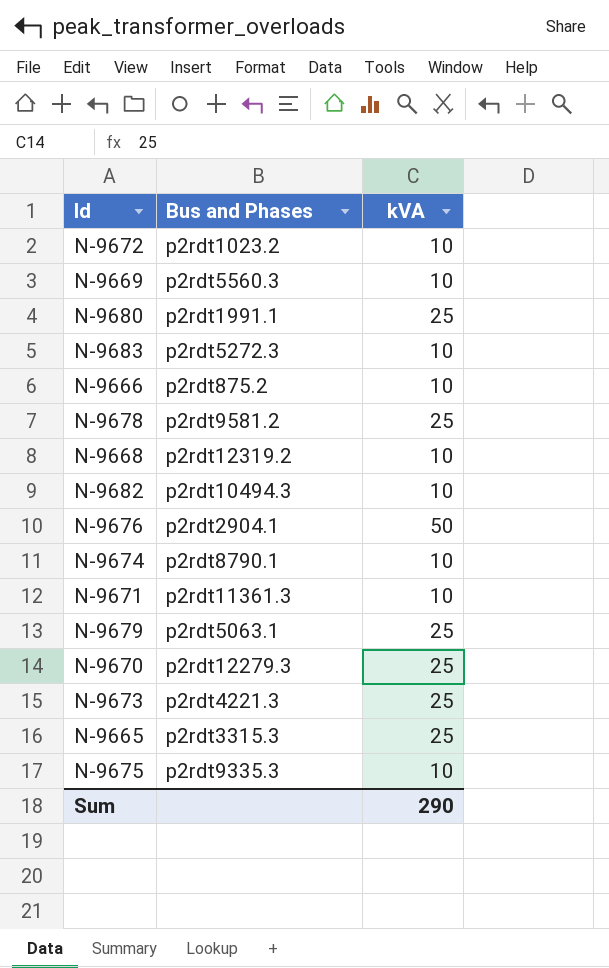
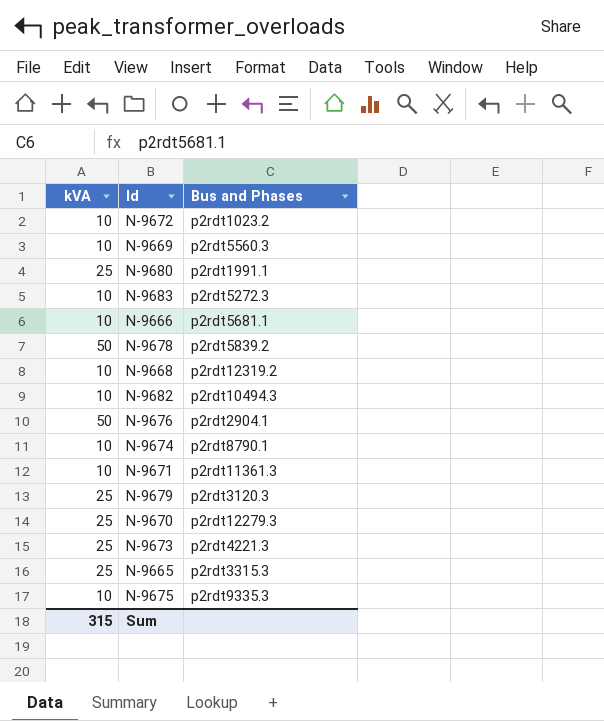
column kVA | position: 3 -> 1
N-9666 | Bus and Phases: p2rdt875.2 -> p2rdt5681.1
N-9678 | kVA: 25 -> 50
N-9678 | Bus and Phases: p2rdt9581.2 -> p2rdt5839.2
N-9679 | Bus and Phases: p2rdt5063.1 -> p2rdt3120.3
Sum | kVA: 290 -> 315

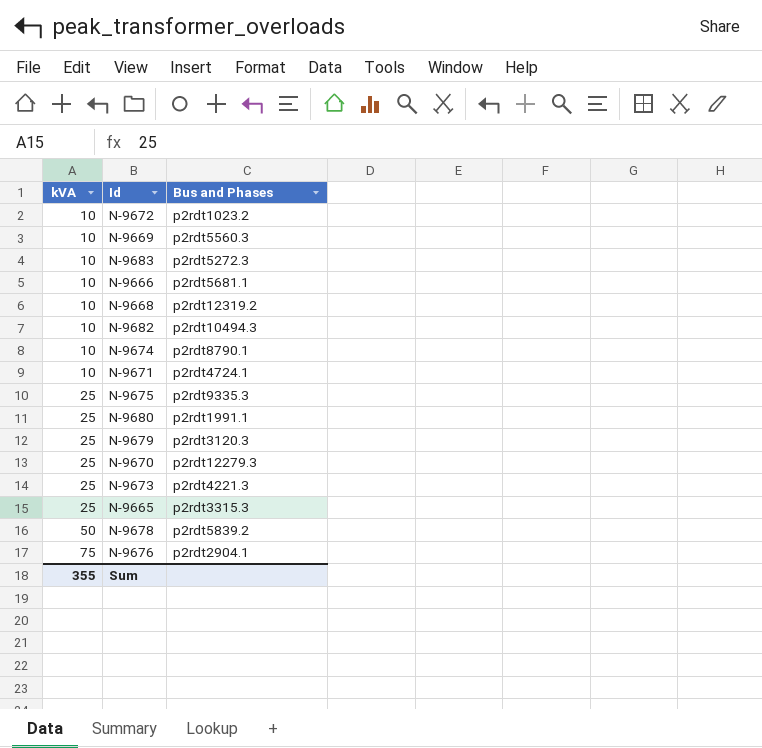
row order: none -> kVA ascending
N-9671 | Bus and Phases: p2rdt11361.3 -> p2rdt4724.1
N-9675 | kVA: 10 -> 25
N-9676 | kVA: 50 -> 75
Sum | kVA: 315 -> 355

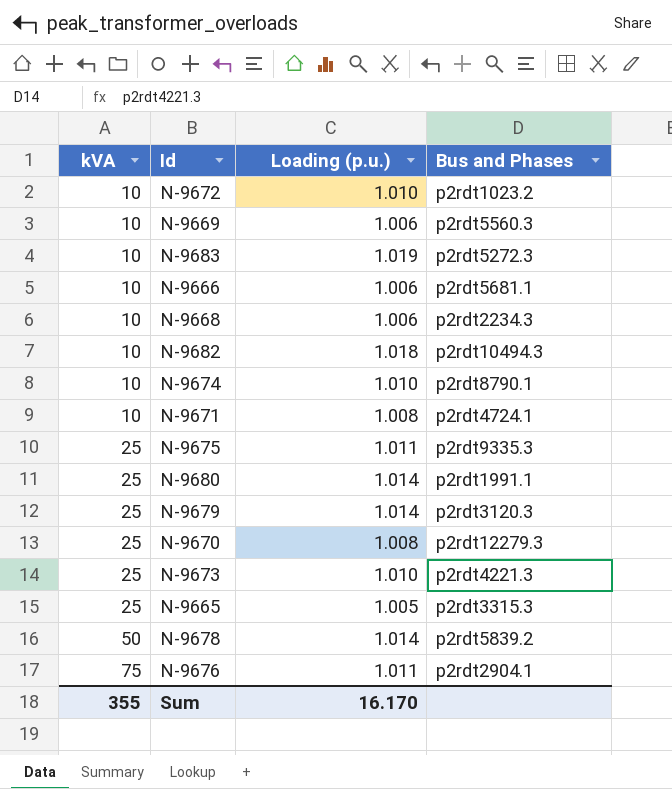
column Loading (p.u.) | position: none -> 3
N-9668 | Bus and Phases: p2rdt12319.2 -> p2rdt2234.3

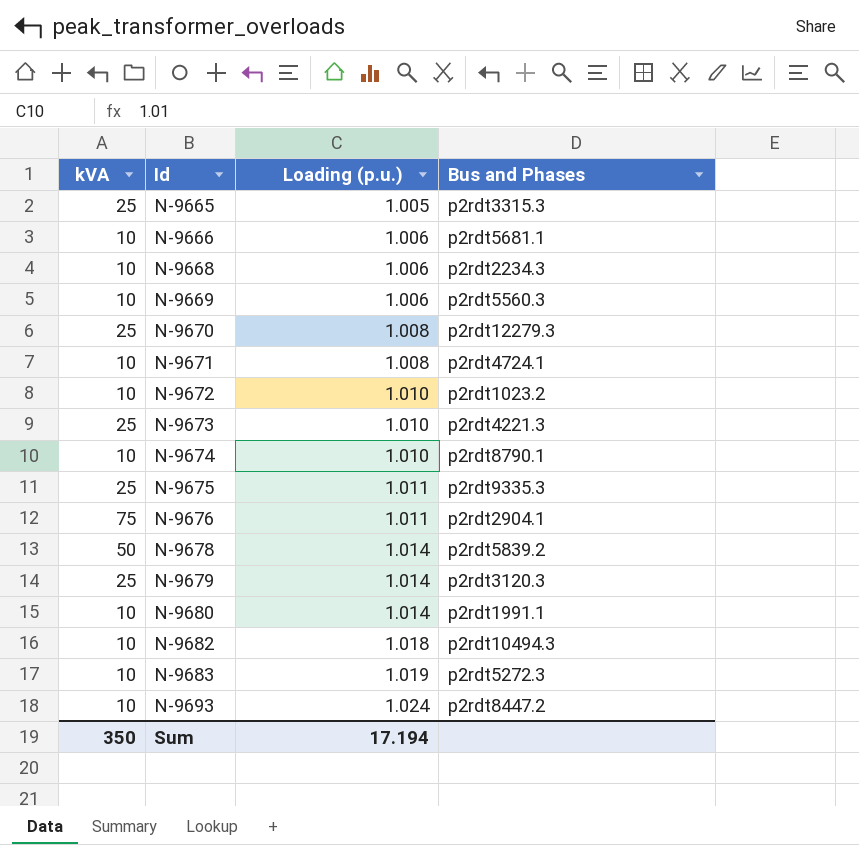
row order: kVA ascending -> Id ascending
N-9680 | kVA: 25 -> 10
row N-9693: none -> 10 | 1.024 | p2rdt8447.2
Sum | kVA: 355 -> 350
Sum | Loading (p.u.): 16.170 -> 17.194

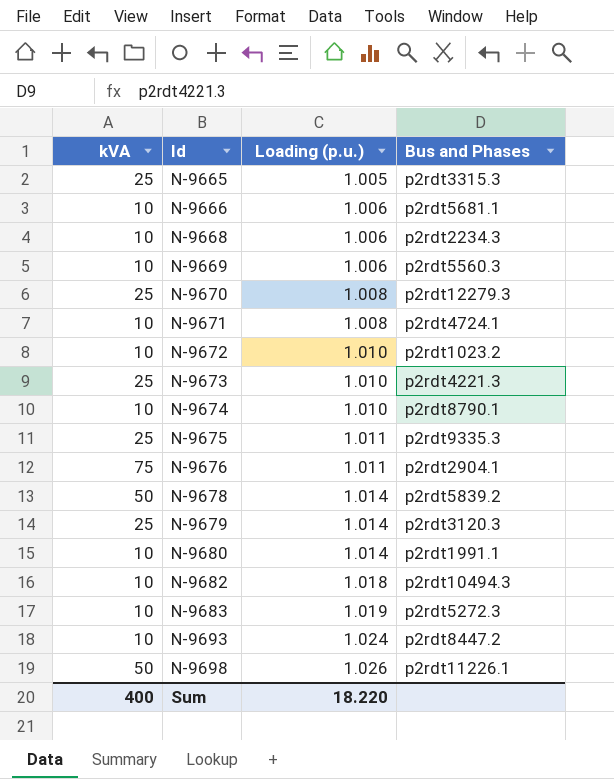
row N-9698: none -> 50 | 1.026 | p2rdt11226.1
Sum | kVA: 350 -> 400
Sum | Loading (p.u.): 17.194 -> 18.220

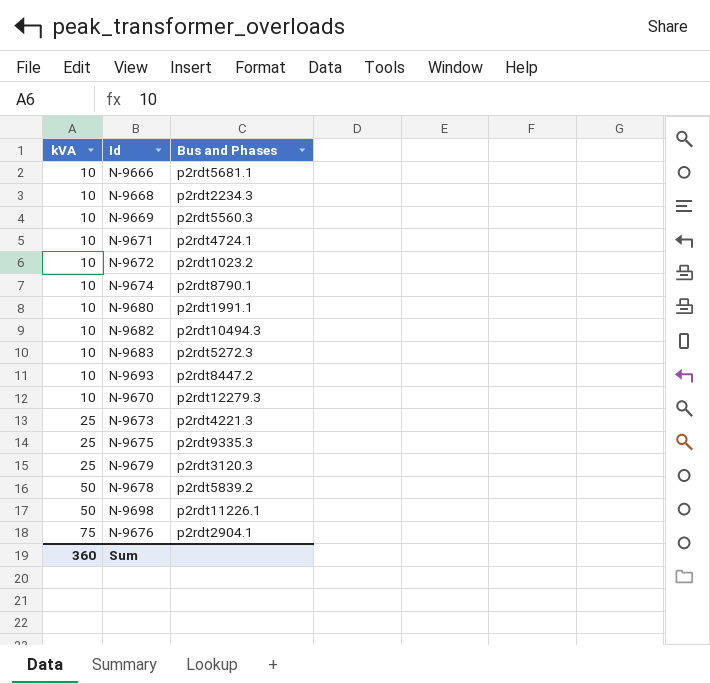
row order: Id ascending -> kVA ascending
column Loading (p.u.) | position: 3 -> none
row N-9665: 25 | 1.005 | p2rdt3315.3 -> none
N-9670 | kVA: 25 -> 10
Sum | kVA: 400 -> 360

